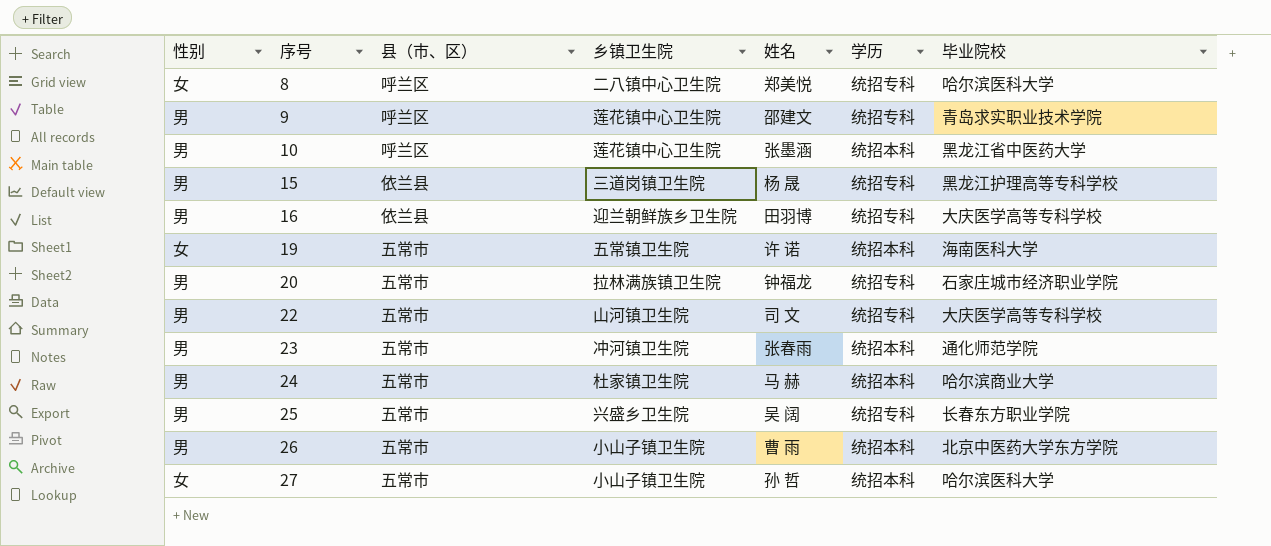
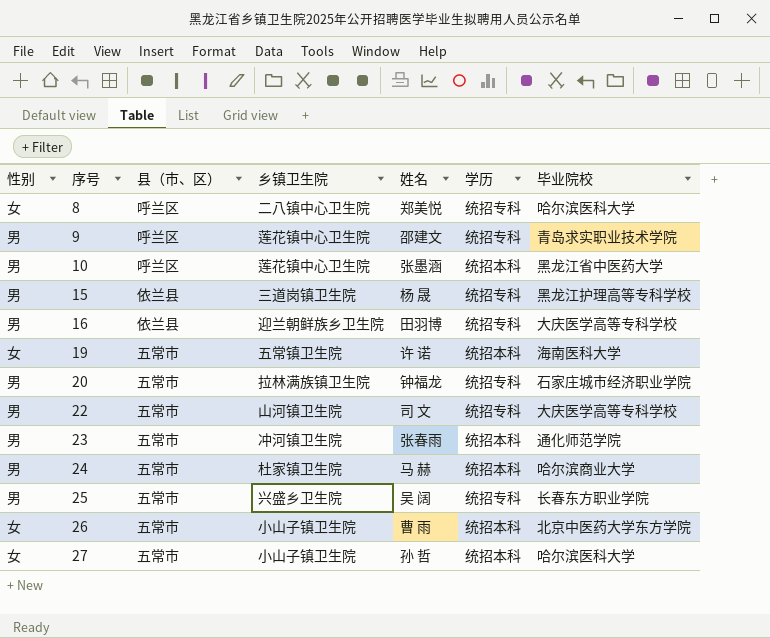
26 | 性别: 男 -> 女

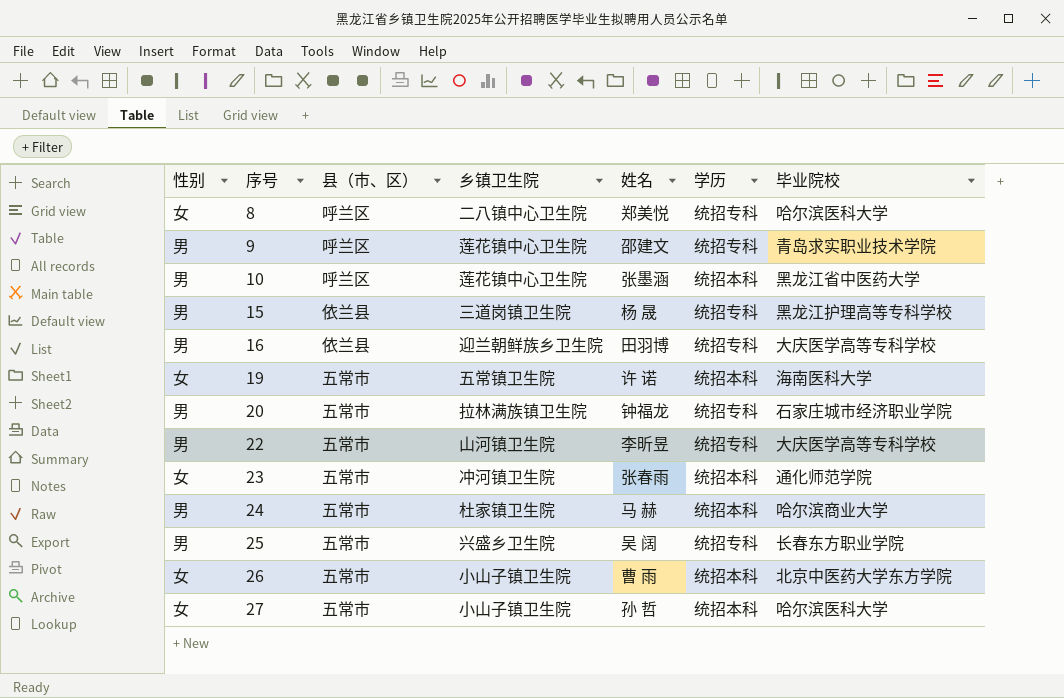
22 | 姓名: 司 文 -> 李昕昱
23 | 性别: 男 -> 女

